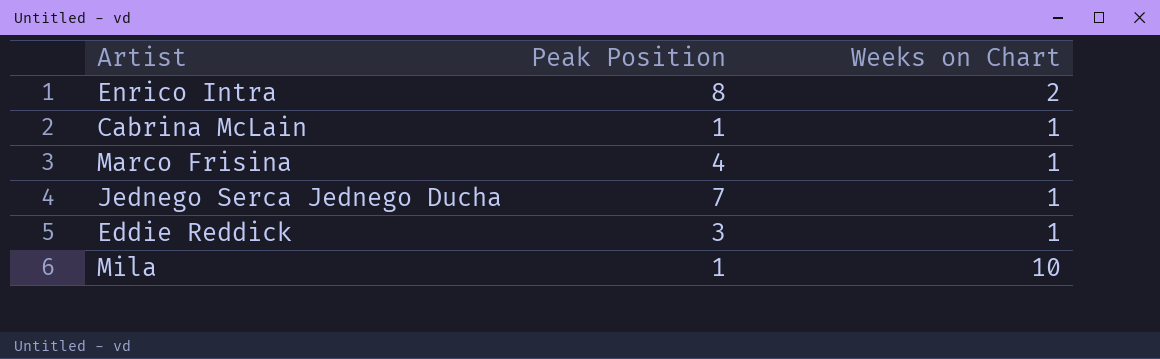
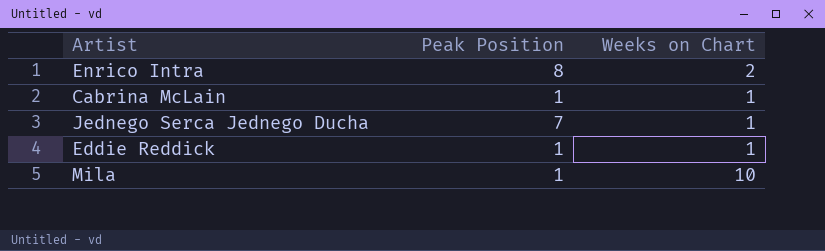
row Marco Frisina: 4 | 1 -> none
Eddie Reddick | Peak Position: 3 -> 1

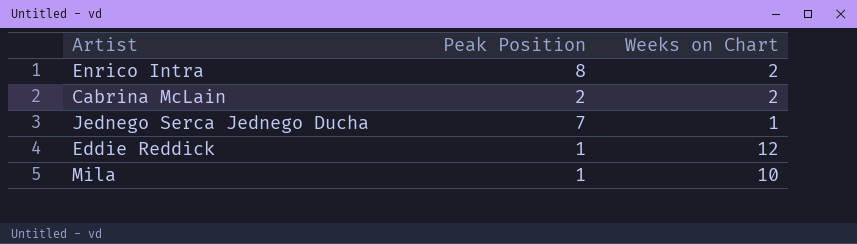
Cabrina McLain | Peak Position: 1 -> 2
Cabrina McLain | Weeks on Chart: 1 -> 2
Eddie Reddick | Weeks on Chart: 1 -> 12

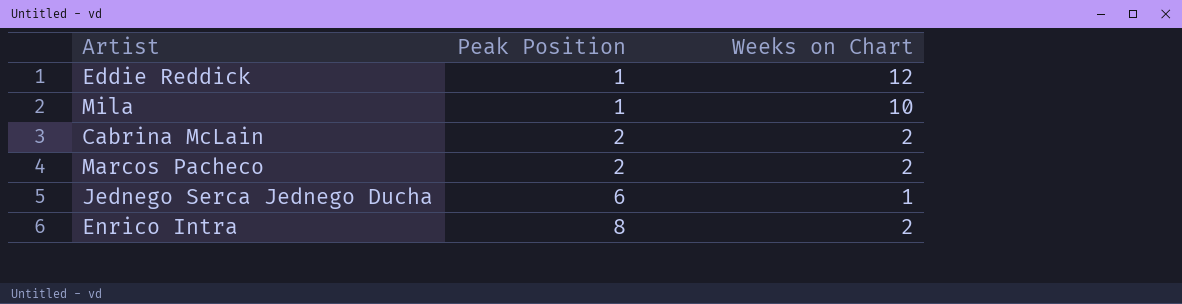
row order: none -> Peak Position ascending
row Marcos Pacheco: none -> 2 | 2
Jednego Serca Jednego Ducha | Peak Position: 7 -> 6

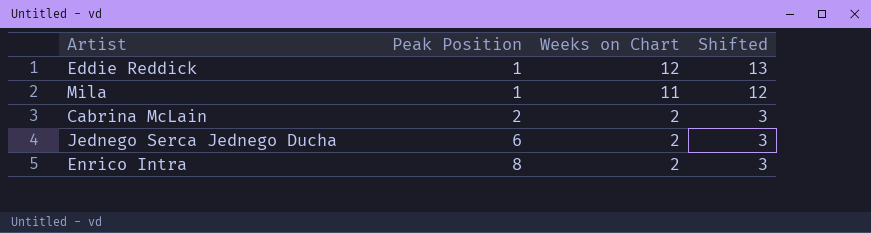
column Shifted | formula: none -> [Weeks on Chart] + 1
row Marcos Pacheco: 2 | 2 -> none
Mila | Weeks on Chart: 10 -> 11
Jednego Serca Jednego Ducha | Weeks on Chart: 1 -> 2

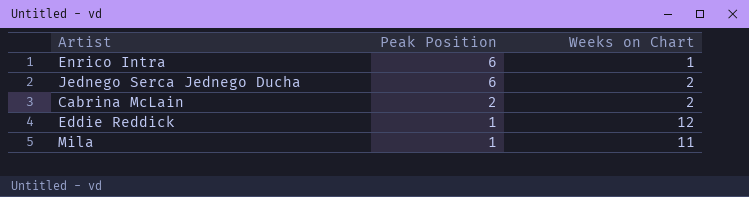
row order: Peak Position ascending -> Peak Position descending
column Shifted | formula: [Weeks on Chart] + 1 -> none
Enrico Intra | Peak Position: 8 -> 6
Enrico Intra | Weeks on Chart: 2 -> 1

